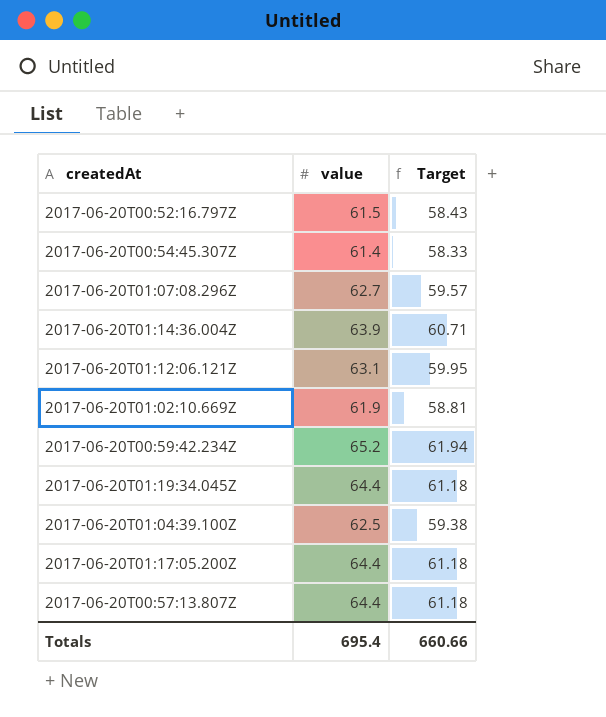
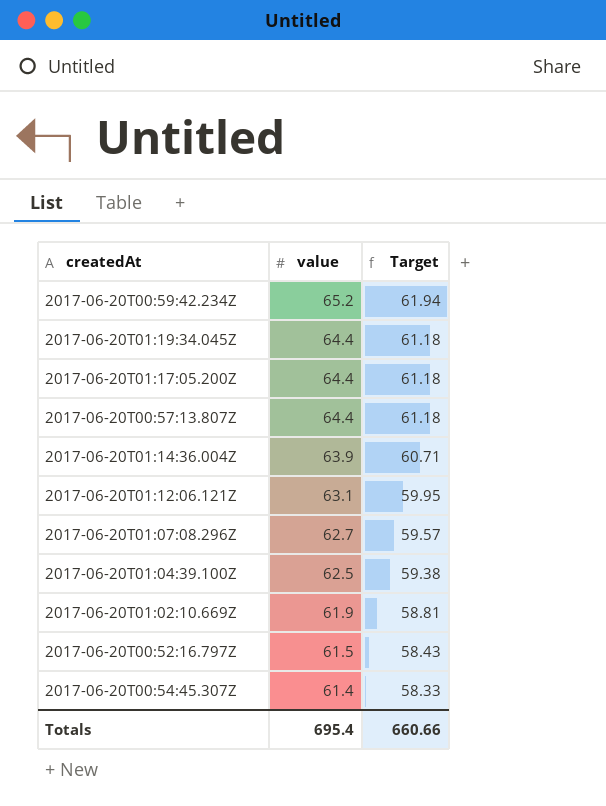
row order: none -> value descending

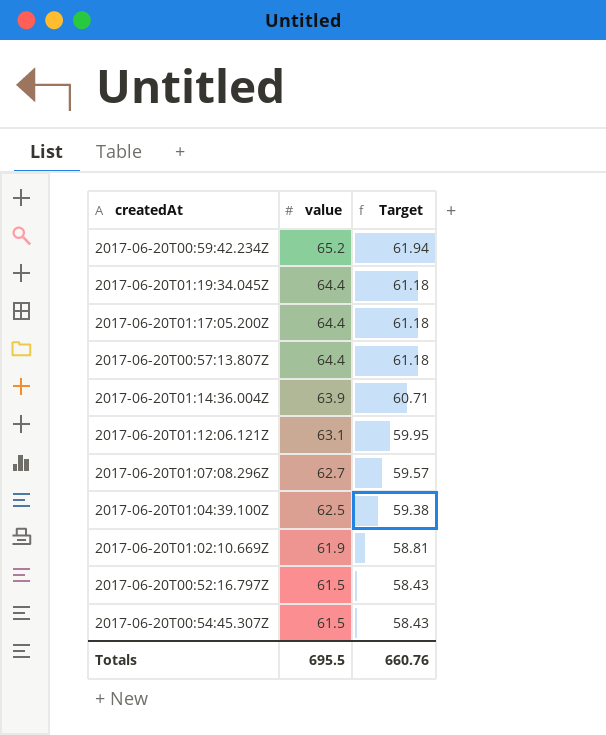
2017-06-20T00:54:45.307Z | value: 61.4 -> 61.5
2017-06-20T00:54:45.307Z | Target: 58.33 -> 58.43
Totals | value: 695.4 -> 695.5
Totals | Target: 660.66 -> 660.76

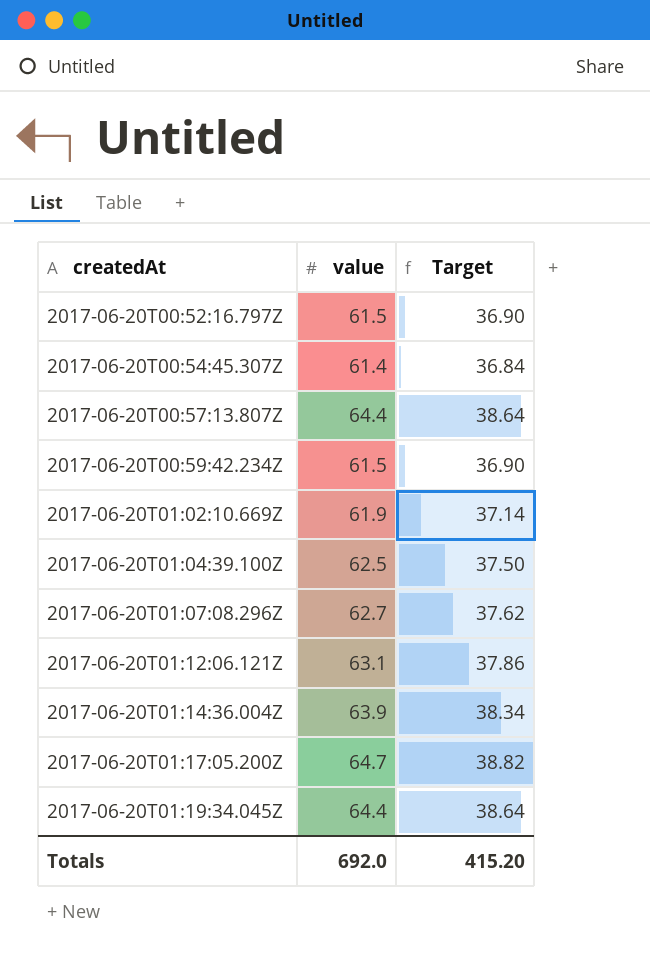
row order: value descending -> createdAt ascending
column Target | formula: [value] * 0.95 -> [value] * 0.6
2017-06-20T00:54:45.307Z | value: 61.5 -> 61.4
2017-06-20T00:59:42.234Z | value: 65.2 -> 61.5
2017-06-20T01:17:05.200Z | value: 64.4 -> 64.7
Totals | value: 695.5 -> 692.0
Totals | Target: 660.76 -> 415.20

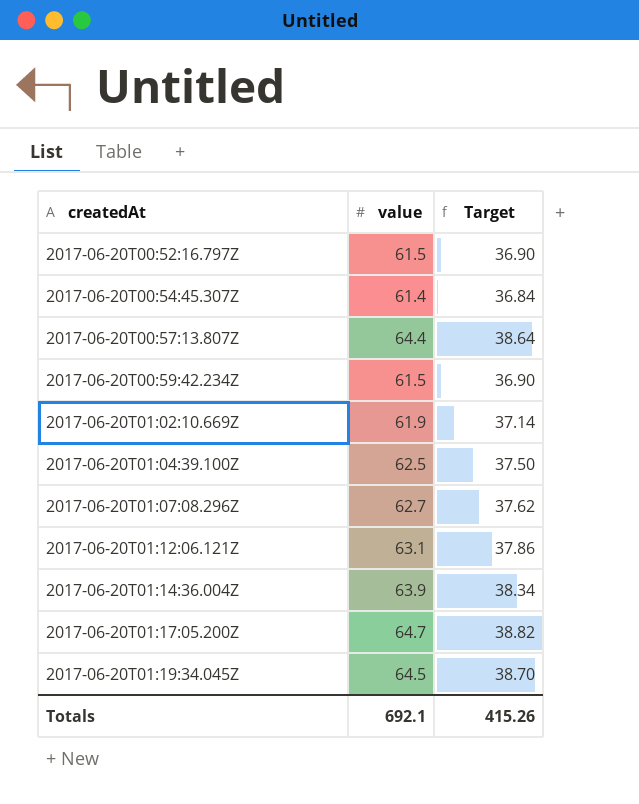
2017-06-20T01:19:34.045Z | value: 64.4 -> 64.5
2017-06-20T01:19:34.045Z | Target: 38.64 -> 38.70
Totals | value: 692.0 -> 692.1
Totals | Target: 415.20 -> 415.26

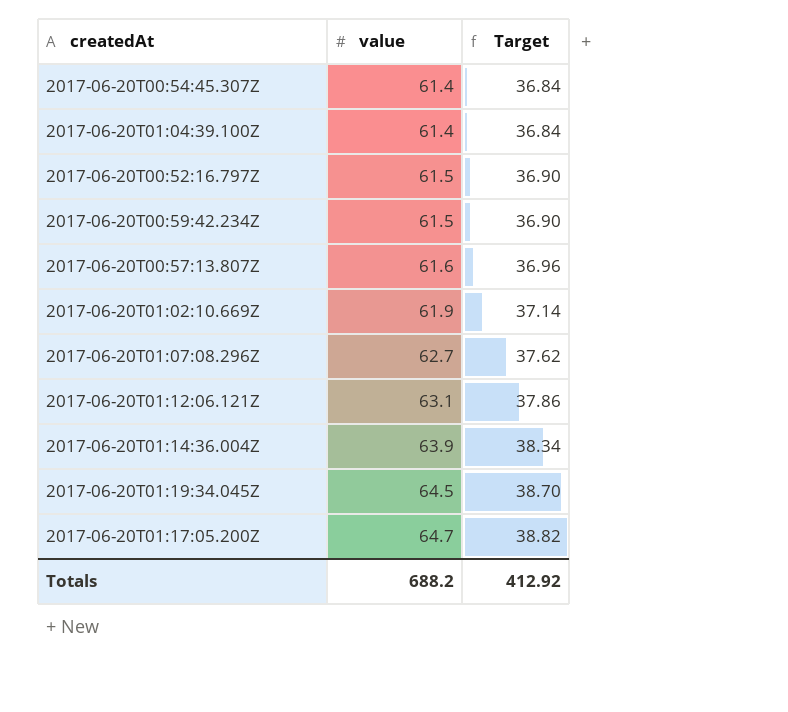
row order: createdAt ascending -> value ascending
2017-06-20T01:04:39.100Z | value: 62.5 -> 61.4
2017-06-20T01:04:39.100Z | Target: 37.50 -> 36.84
2017-06-20T00:57:13.807Z | value: 64.4 -> 61.6
2017-06-20T00:57:13.807Z | Target: 38.64 -> 36.96
Totals | value: 692.1 -> 688.2
Totals | Target: 415.26 -> 412.92

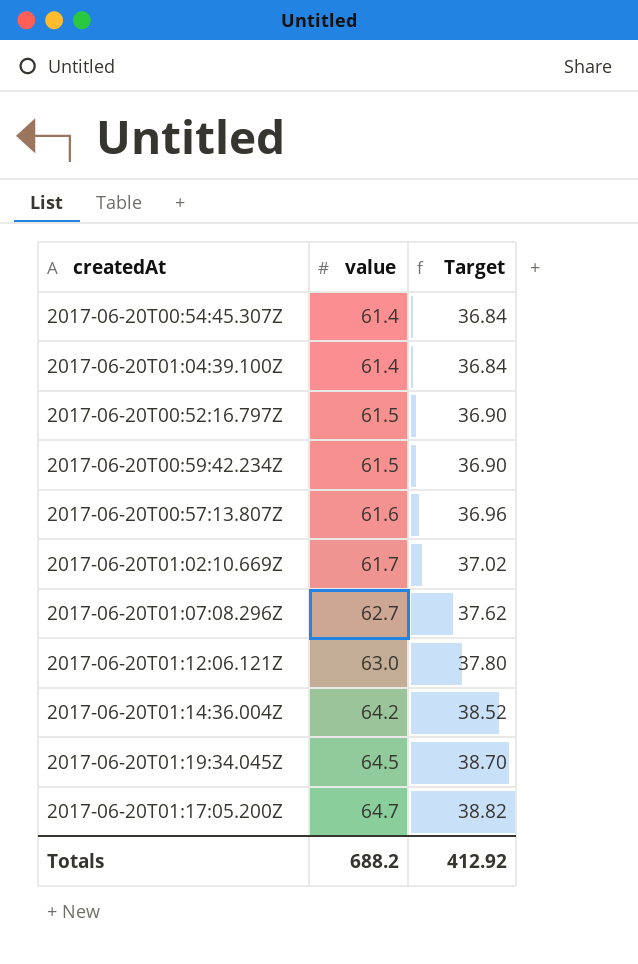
2017-06-20T01:02:10.669Z | value: 61.9 -> 61.7
2017-06-20T01:02:10.669Z | Target: 37.14 -> 37.02
2017-06-20T01:12:06.121Z | value: 63.1 -> 63.0
2017-06-20T01:12:06.121Z | Target: 37.86 -> 37.80
2017-06-20T01:14:36.004Z | value: 63.9 -> 64.2
2017-06-20T01:14:36.004Z | Target: 38.34 -> 38.52

